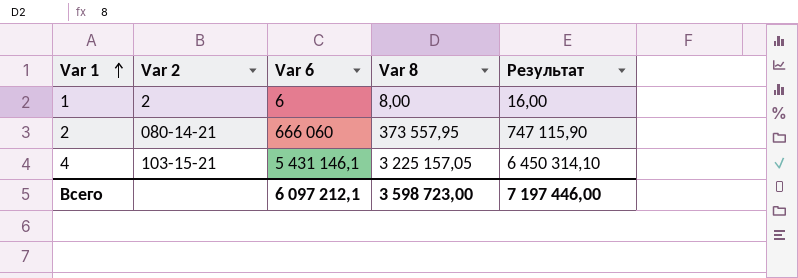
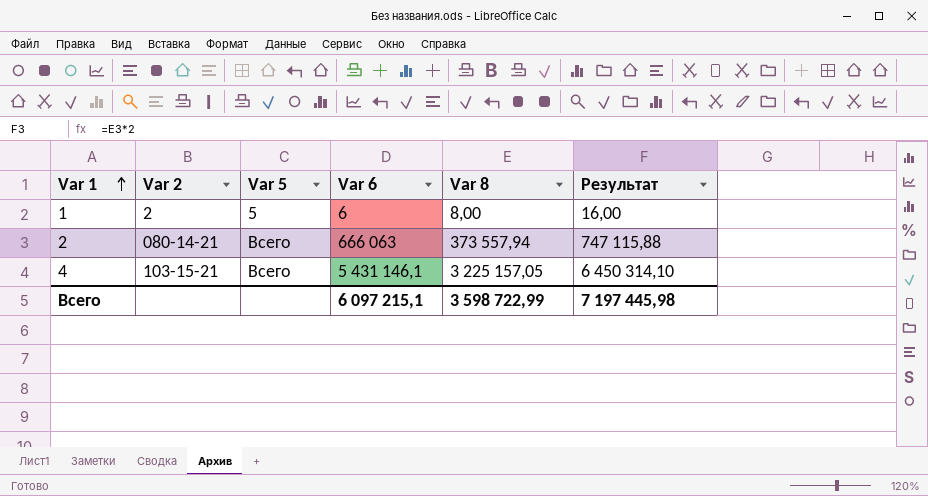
column Var 5 | position: none -> 3
2 | Var 6: 666 060 -> 666 063
2 | Var 8: 373 557,95 -> 373 557,94
2 | Результат: 747 115,90 -> 747 115,88
Всего | Var 6: 6 097 212,1 -> 6 097 215,1
Всего | Var 8: 3 598 723,00 -> 3 598 722,99
Всего | Результат: 7 197 446,00 -> 7 197 445,98

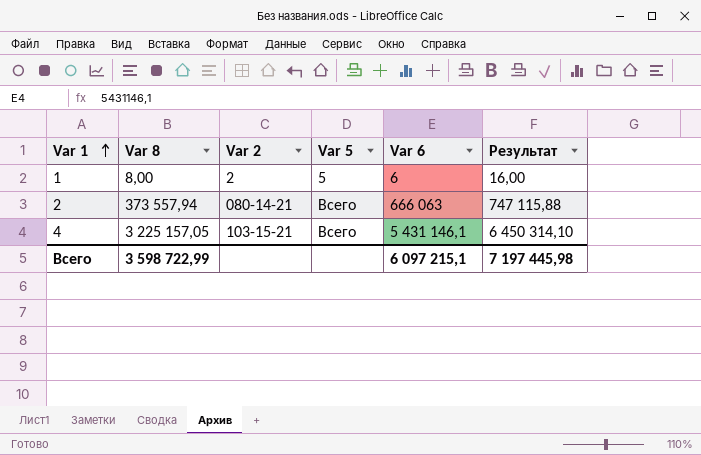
column Var 8 | position: 5 -> 2

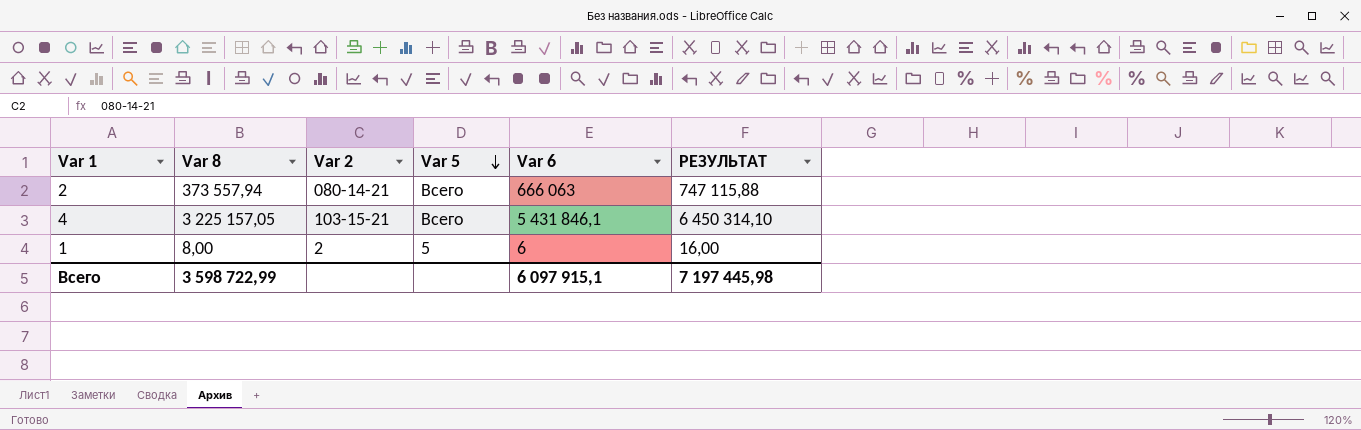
row order: Var 1 ascending -> Var 5 descending
column name: Результат -> РЕЗУЛЬТАТ
4 | Var 6: 5 431 146,1 -> 5 431 846,1
Всего | Var 6: 6 097 215,1 -> 6 097 915,1

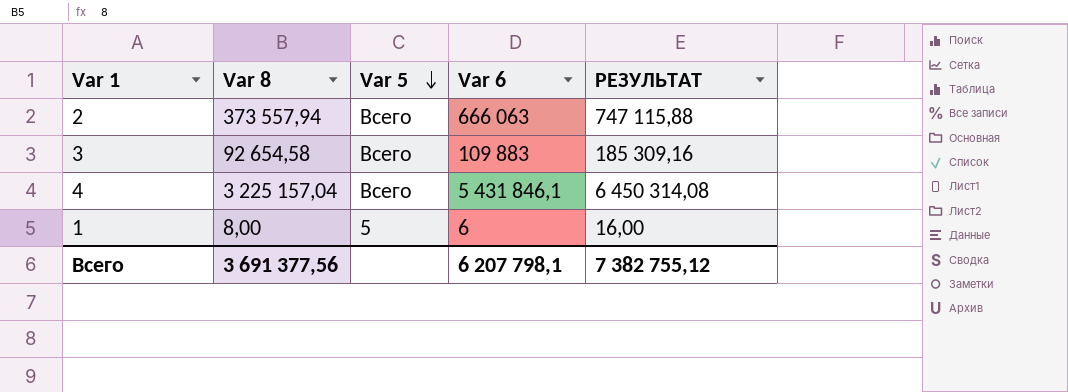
column Var 2 | position: 3 -> none
row 3: none -> 92 654,58 | Всего | 109 883 | 185 309,16
4 | Var 8: 3 225 157,05 -> 3 225 157,04
4 | РЕЗУЛЬТАТ: 6 450 314,10 -> 6 450 314,08
Всего | Var 8: 3 598 722,99 -> 3 691 377,56
Всего | Var 6: 6 097 915,1 -> 6 207 798,1
Всего | РЕЗУЛЬТАТ: 7 197 445,98 -> 7 382 755,12

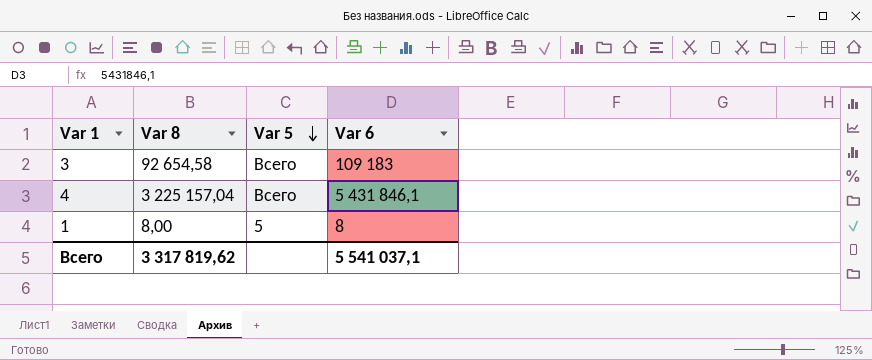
column РЕЗУЛЬТАТ | formula: [Var 8] * 2 -> none
row 2: 373 557,94 | Всего | 666 063 | 747 115,88 -> none
3 | Var 6: 109 883 -> 109 183
1 | Var 6: 6 -> 8
Всего | Var 8: 3 691 377,56 -> 3 317 819,62
Всего | Var 6: 6 207 798,1 -> 5 541 037,1

